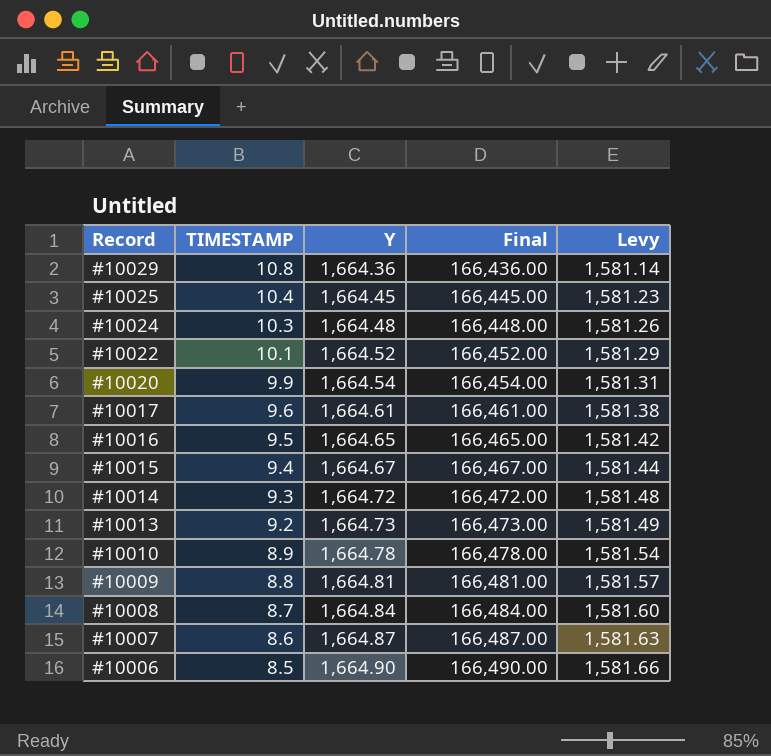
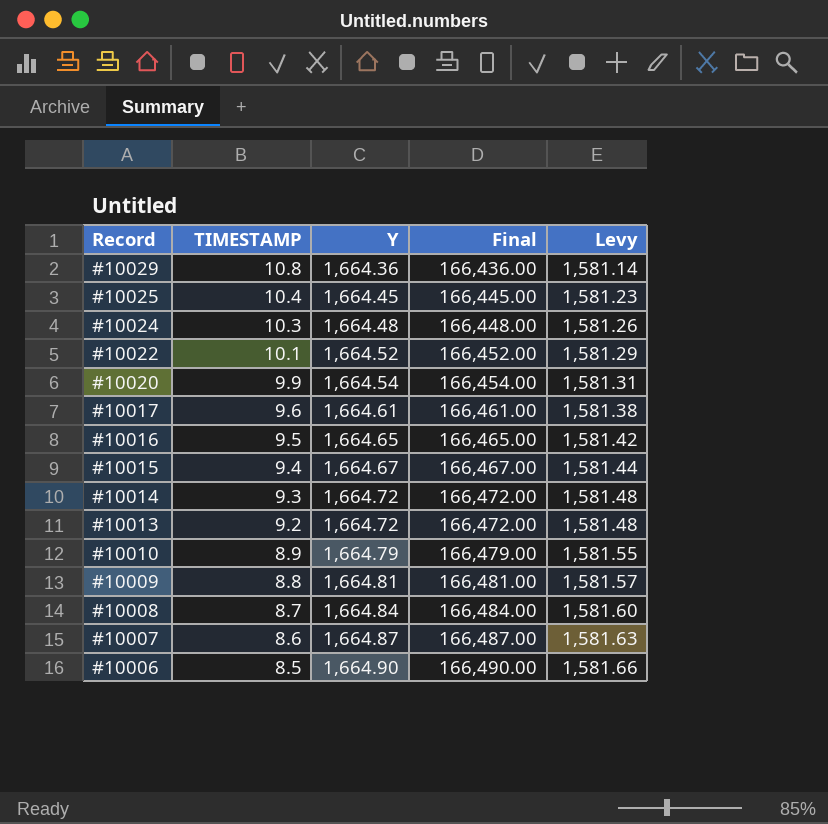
#10013 | Y: 1,664.73 -> 1,664.72
#10013 | Final: 166,473.00 -> 166,472.00
#10013 | Levy: 1,581.49 -> 1,581.48
#10010 | Y: 1,664.78 -> 1,664.79
#10010 | Final: 166,478.00 -> 166,479.00
#10010 | Levy: 1,581.54 -> 1,581.55

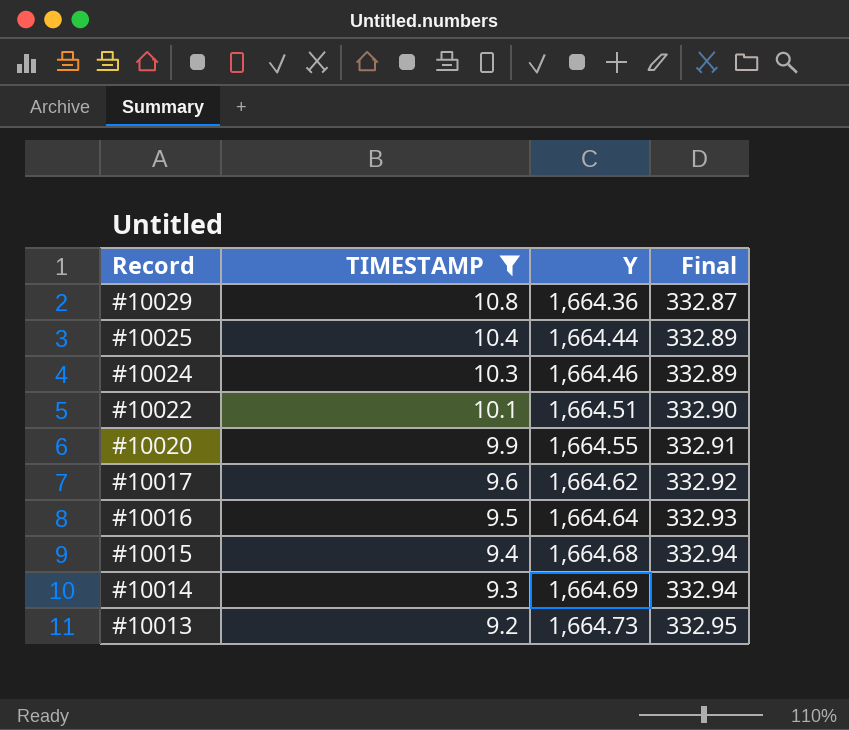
filter: none -> TIMESTAMP >= 9.2
column Levy | formula: [Y] * 0.95 -> none
column Final | formula: [Y] * 100 -> [Y] * 0.2
#10025 | Y: 1,664.45 -> 1,664.44
#10024 | Y: 1,664.48 -> 1,664.46
#10022 | Y: 1,664.52 -> 1,664.51
#10020 | Y: 1,664.54 -> 1,664.55
#10017 | Y: 1,664.61 -> 1,664.62
#10016 | Y: 1,664.65 -> 1,664.64
#10015 | Y: 1,664.67 -> 1,664.68
#10014 | Y: 1,664.72 -> 1,664.69
#10013 | Y: 1,664.72 -> 1,664.73

